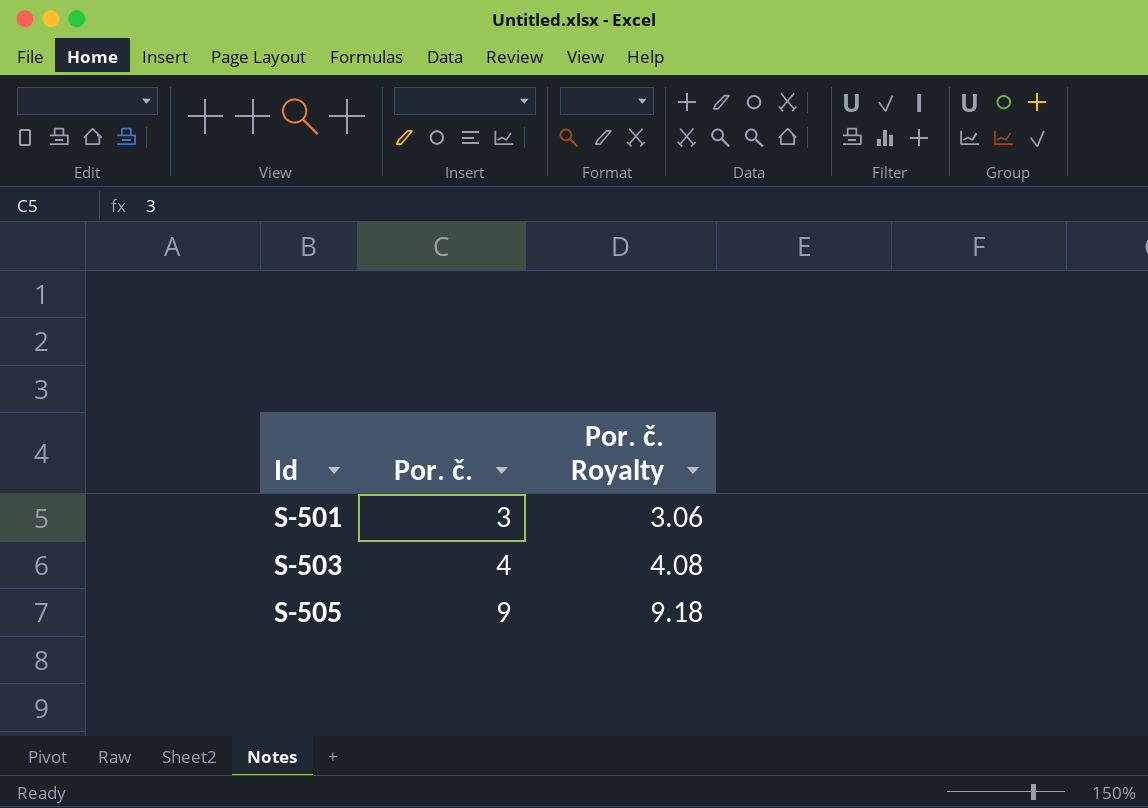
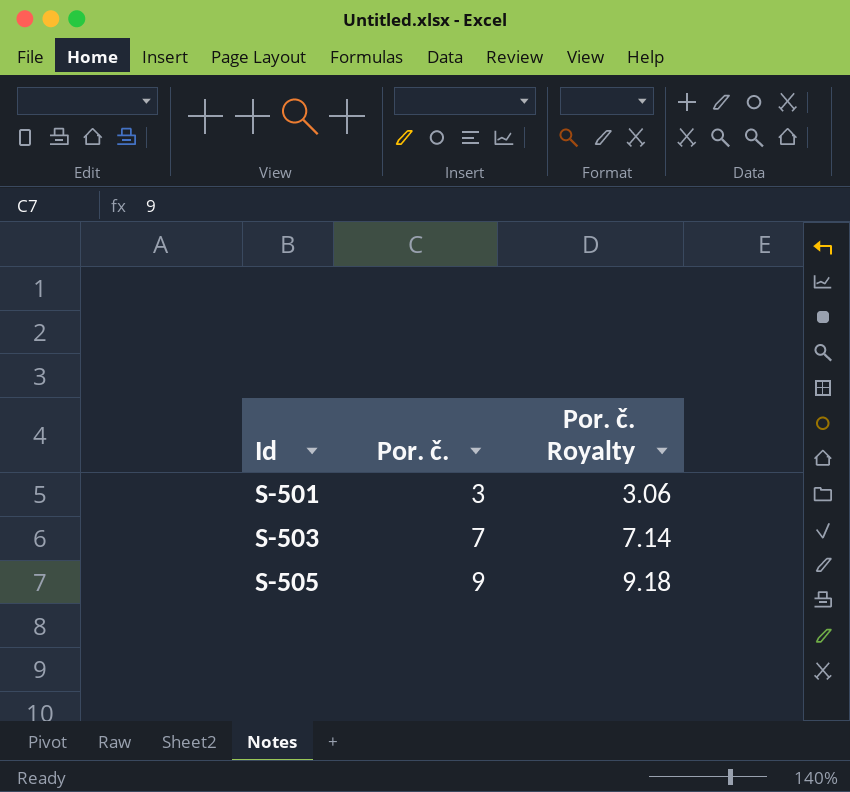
S-503 | Por. č.: 4 -> 7
S-503 | Por. č. Royalty: 4.08 -> 7.14

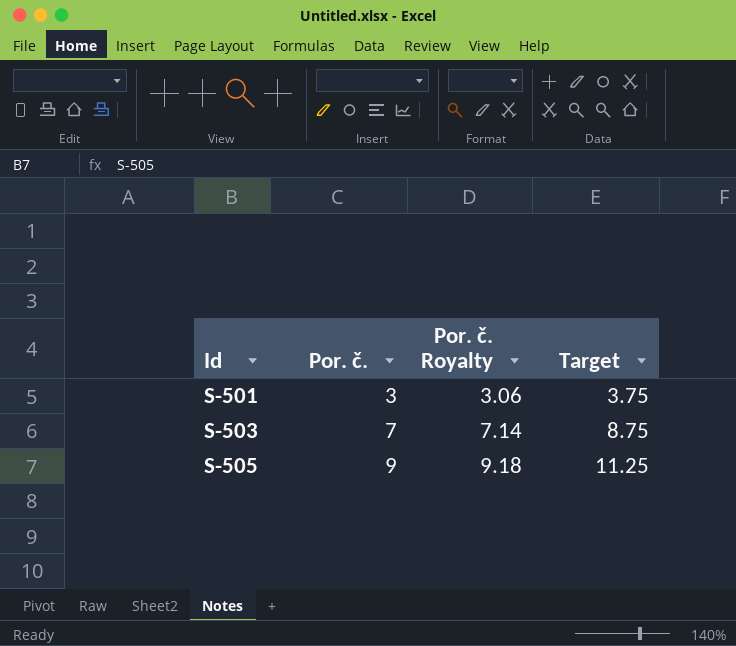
column Target | formula: none -> [Por. č.] * 1.25

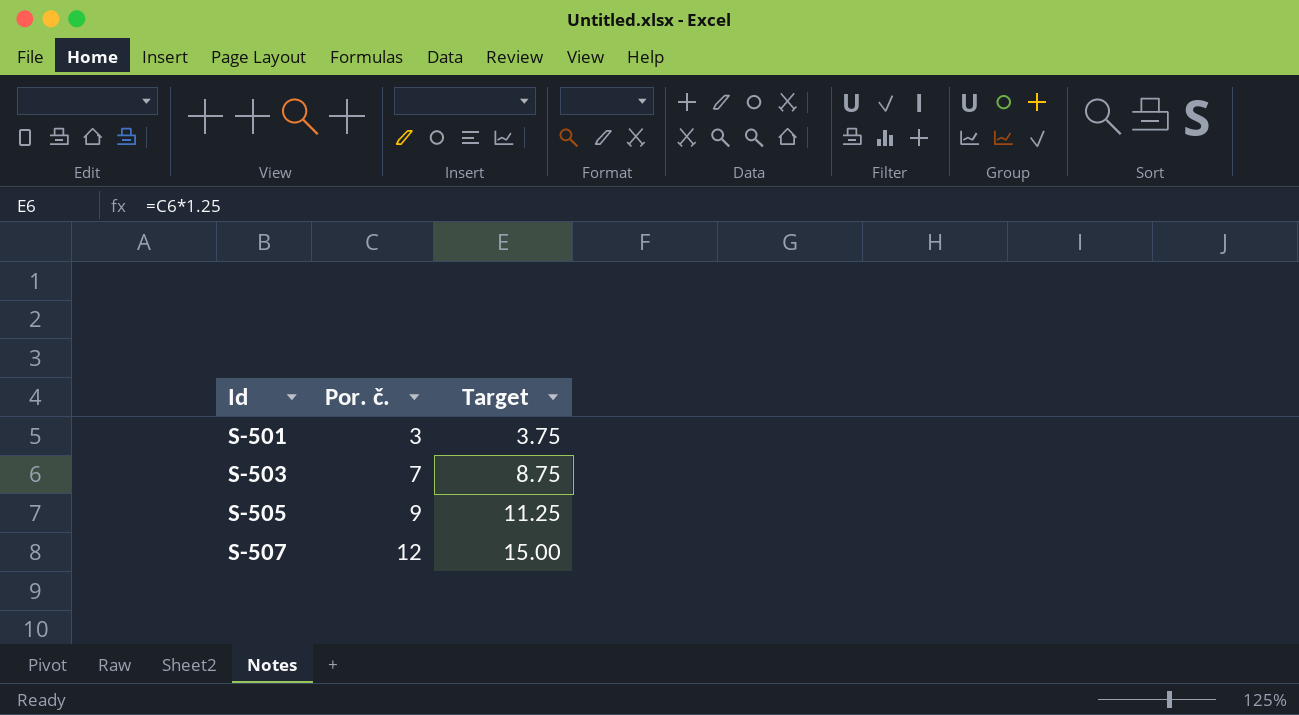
column Por. č. Royalty | formula: [Por. č.] * 1.02 -> none
row S-507: none -> 12 | 15.00

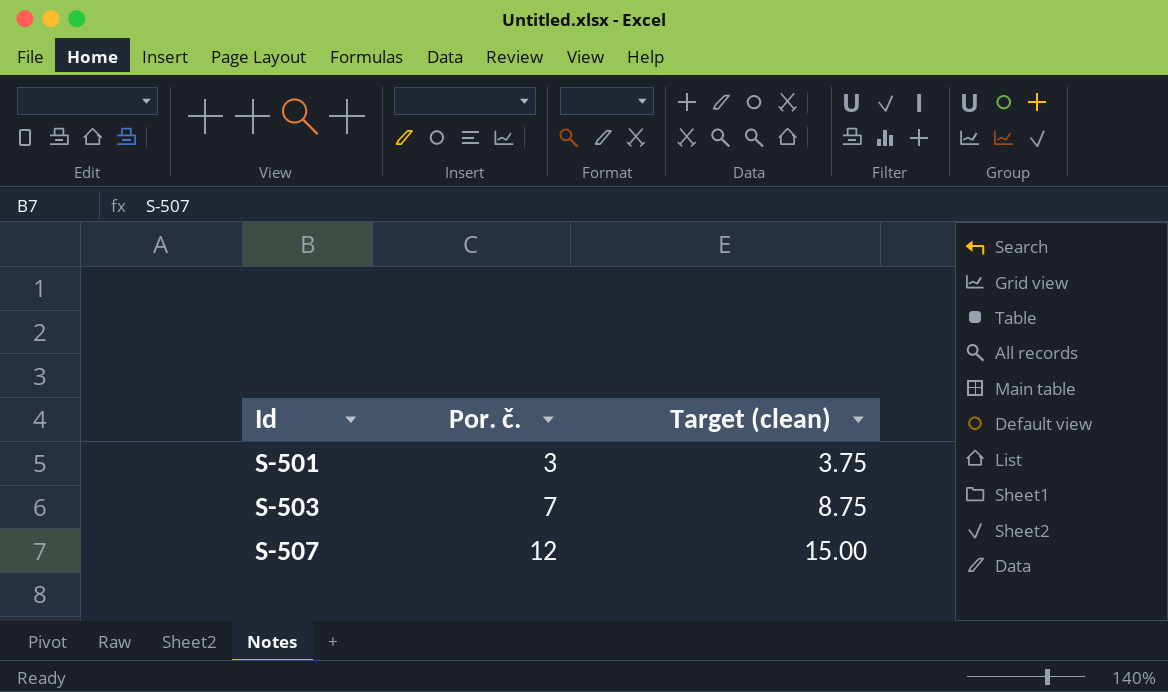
column name: Target -> Target (clean)
row S-505: 9 | 11.25 -> none

